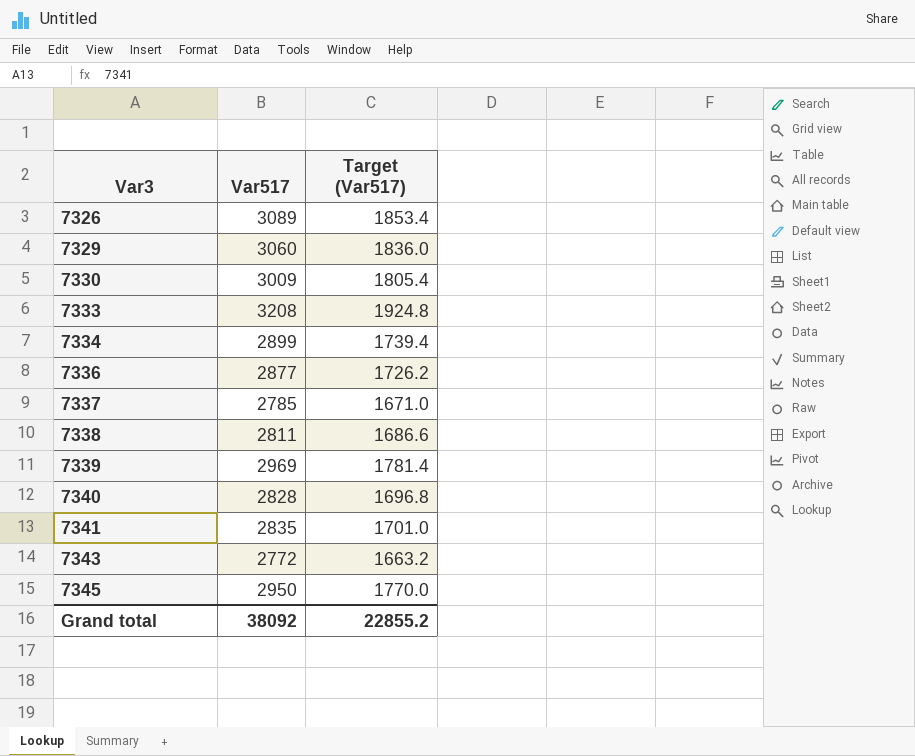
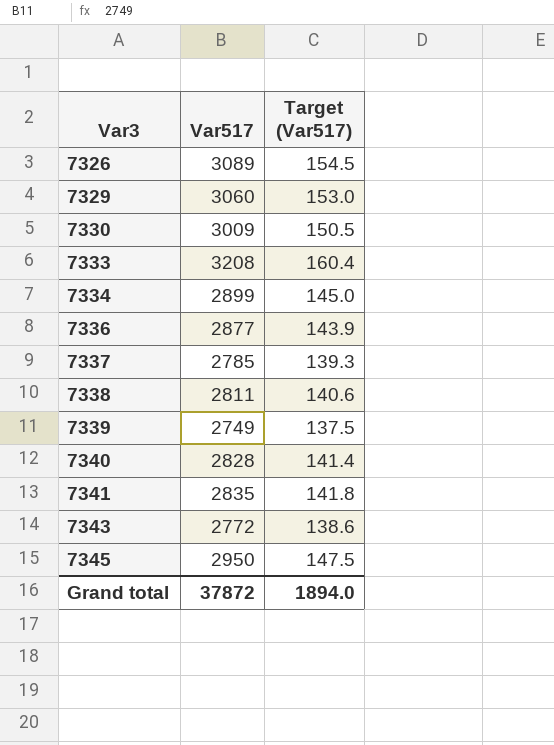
column Target (Var517) | formula: [Var517] * 0.6 -> [Var517] * 0.05
7339 | Var517: 2969 -> 2749
Grand total | Var517: 38092 -> 37872
Grand total | Target (Var517): 22855.2 -> 1894.0

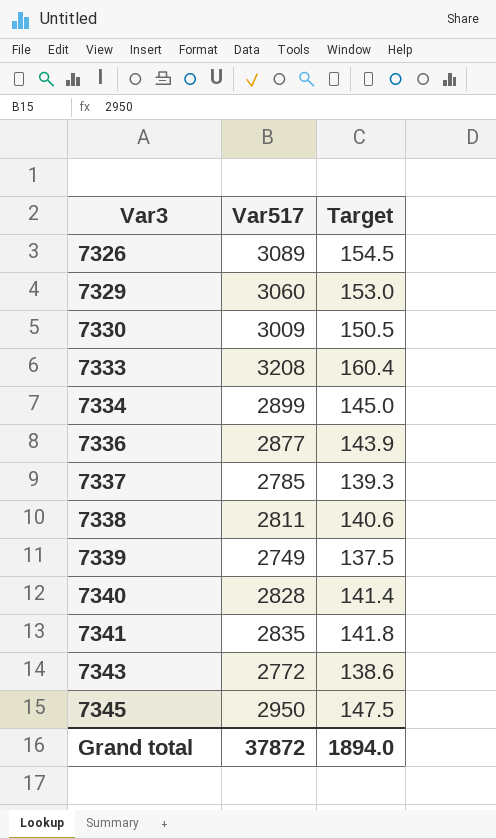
column name: Target (Var517) -> Target

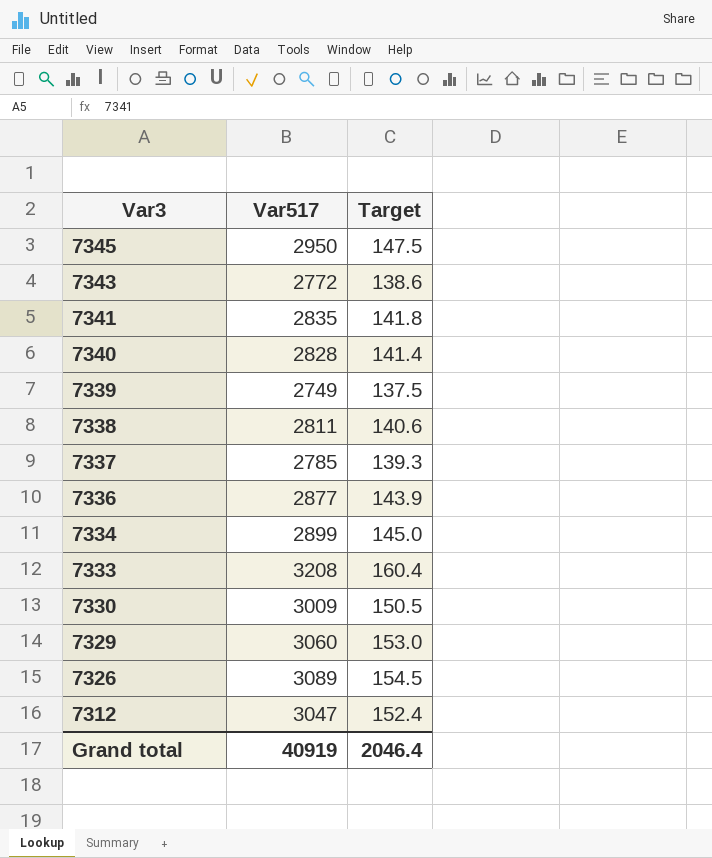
row order: Var3 ascending -> Var3 descending
row 7312: none -> 3047 | 152.4
Grand total | Var517: 37872 -> 40919
Grand total | Target: 1894.0 -> 2046.4

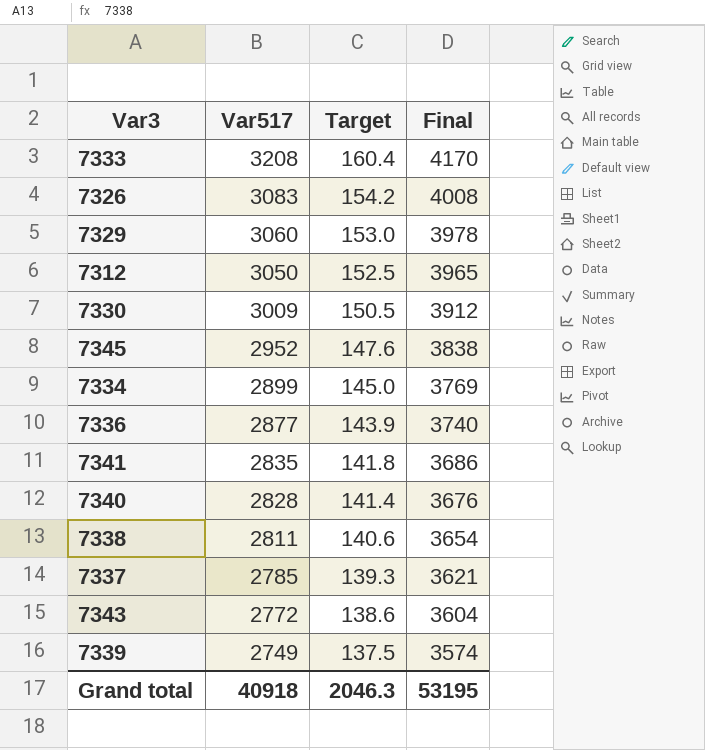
row order: Var3 descending -> Var517 descending
column Final | formula: none -> [Var517] * 1.3
7326 | Var517: 3089 -> 3083
7326 | Target: 154.5 -> 154.2
7312 | Var517: 3047 -> 3050
7312 | Target: 152.4 -> 152.5
7345 | Var517: 2950 -> 2952
7345 | Target: 147.5 -> 147.6
Grand total | Var517: 40919 -> 40918
Grand total | Target: 2046.4 -> 2046.3

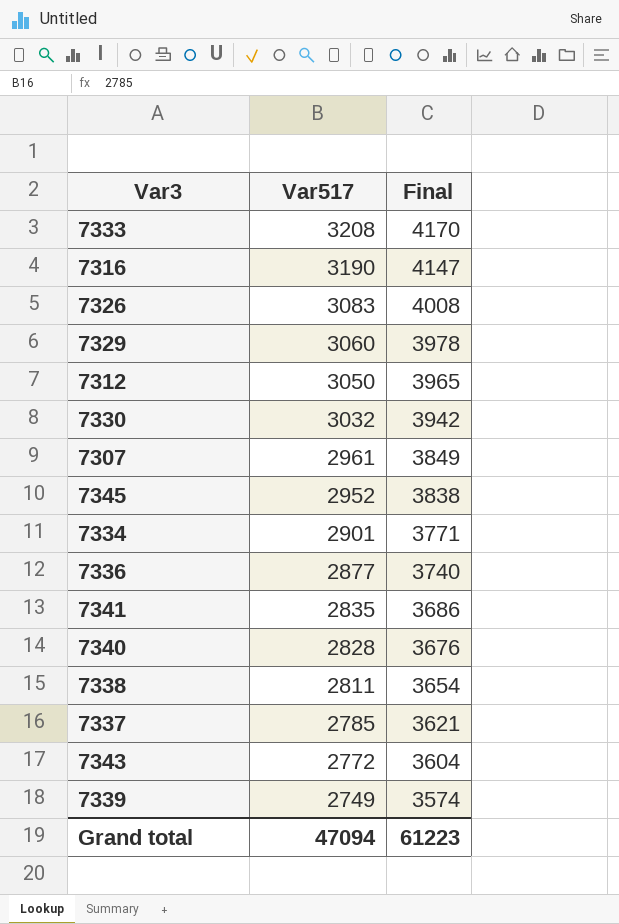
column Target | formula: [Var517] * 0.05 -> none
row 7316: none -> 3190 | 4147
7330 | Var517: 3009 -> 3032
7330 | Final: 3912 -> 3942
row 7307: none -> 2961 | 3849
7334 | Var517: 2899 -> 2901
7334 | Final: 3769 -> 3771
Grand total | Var517: 40918 -> 47094
Grand total | Final: 53195 -> 61223

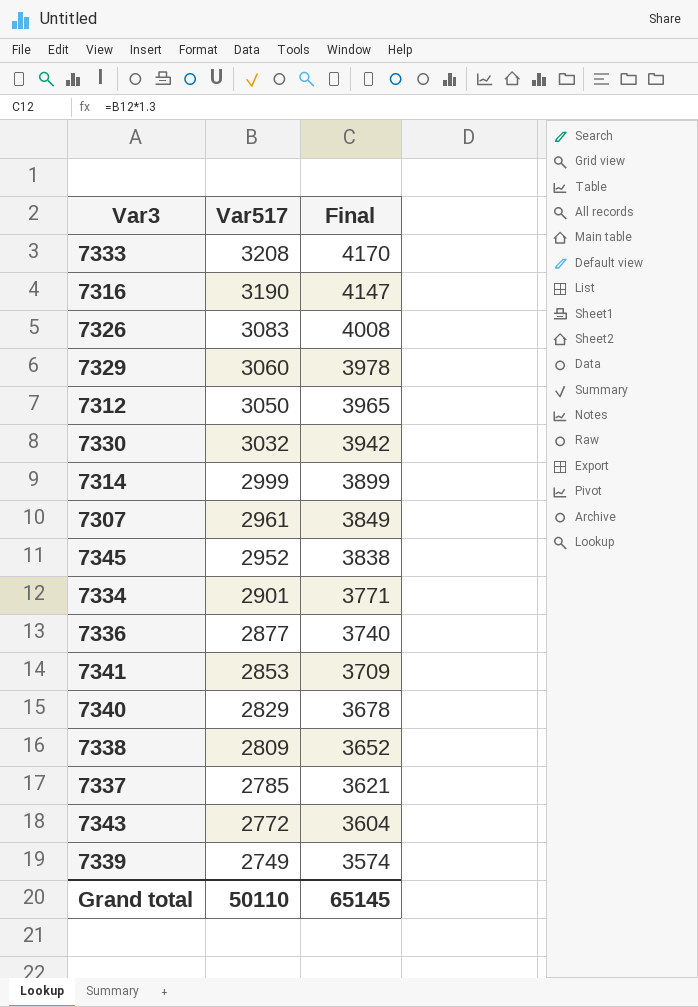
row 7314: none -> 2999 | 3899
7341 | Var517: 2835 -> 2853
7341 | Final: 3686 -> 3709
7340 | Var517: 2828 -> 2829
7340 | Final: 3676 -> 3678
7338 | Var517: 2811 -> 2809
7338 | Final: 3654 -> 3652
Grand total | Var517: 47094 -> 50110
Grand total | Final: 61223 -> 65145

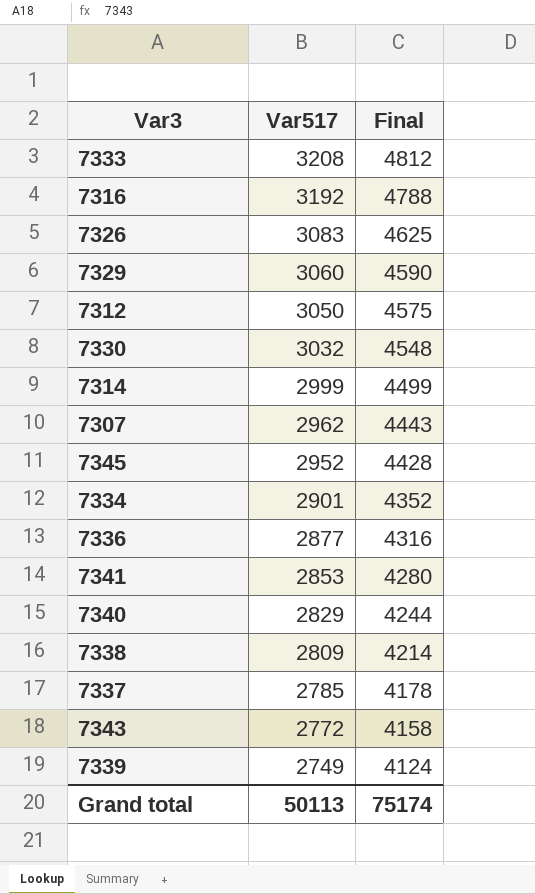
column Final | formula: [Var517] * 1.3 -> [Var517] * 1.5
7316 | Var517: 3190 -> 3192
7307 | Var517: 2961 -> 2962
Grand total | Var517: 50110 -> 50113
Grand total | Final: 65145 -> 75174

